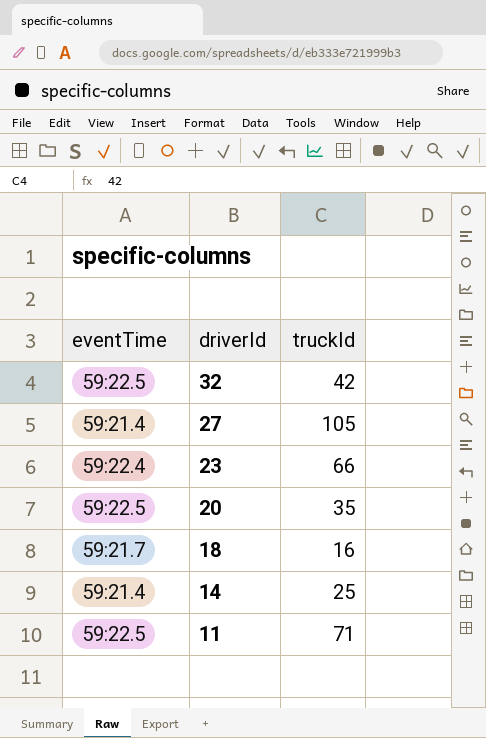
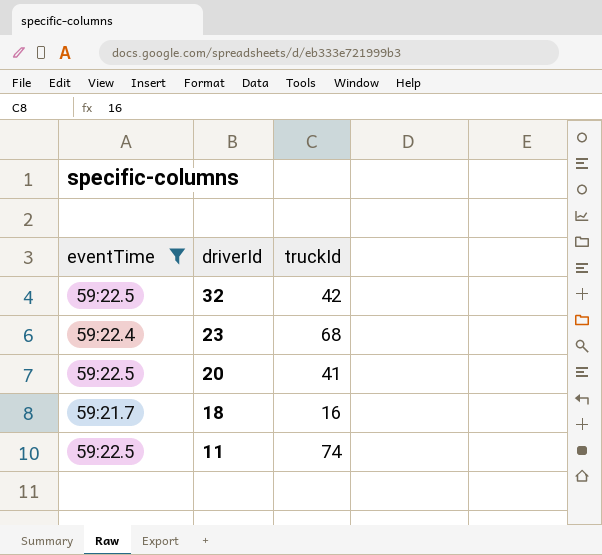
filter: none -> eventTime != 59:21.4
23 | truckId: 66 -> 68
20 | truckId: 35 -> 41
11 | truckId: 71 -> 74

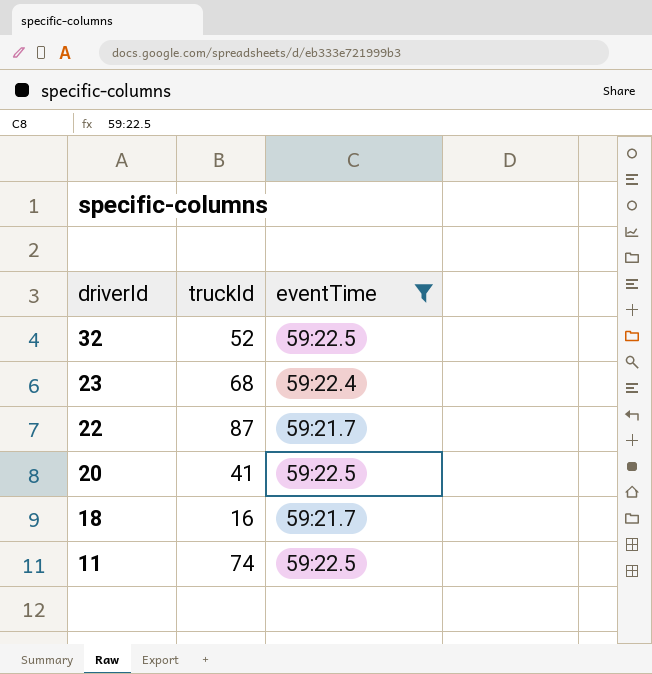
column eventTime | position: 1 -> 3
32 | truckId: 42 -> 52
row 22: none -> 87 | 59:21.7

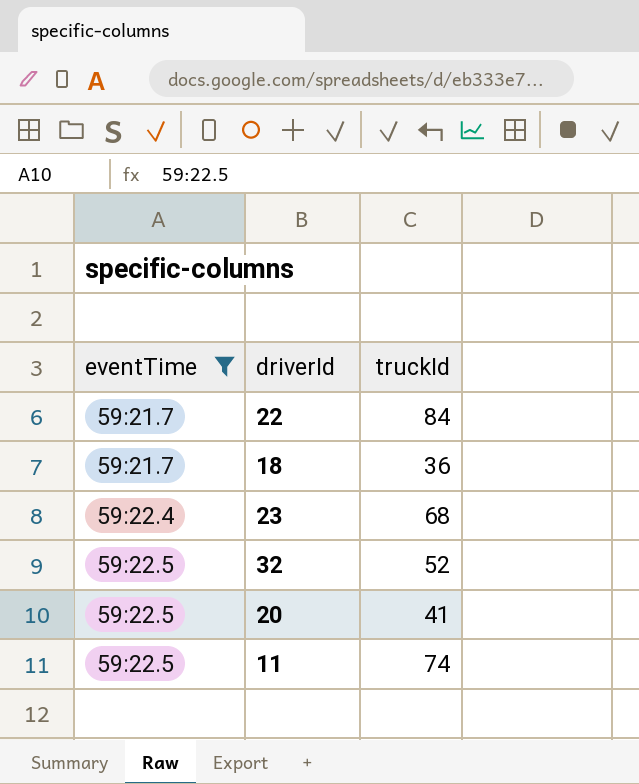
row order: driverId descending -> eventTime ascending
column eventTime | position: 3 -> 1
22 | truckId: 87 -> 84
18 | truckId: 16 -> 36

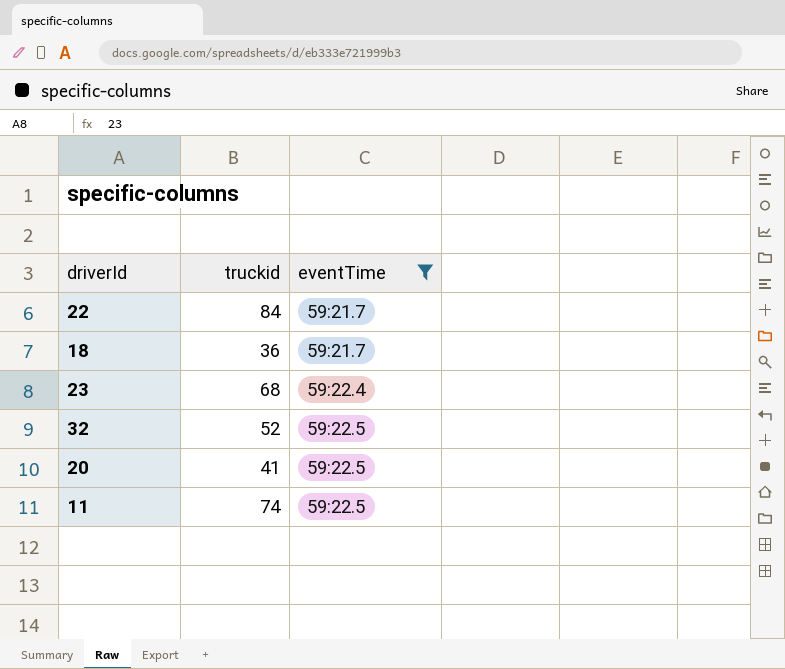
column name: truckId -> truckid
column eventTime | position: 1 -> 3

